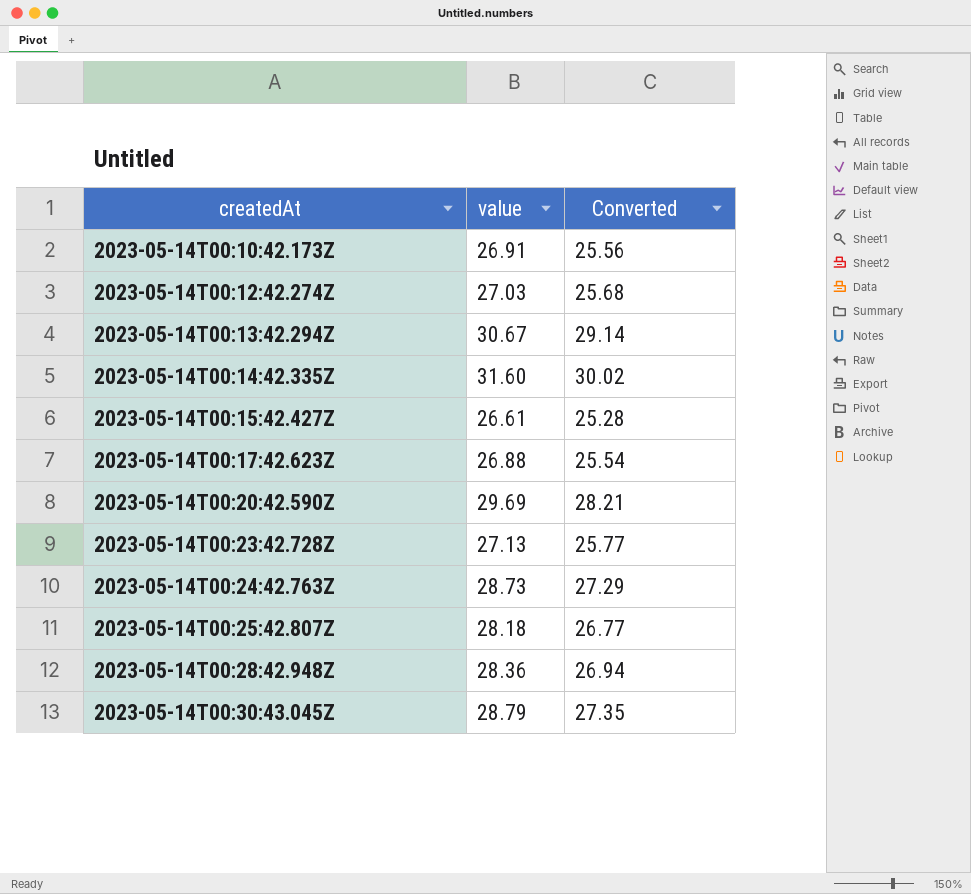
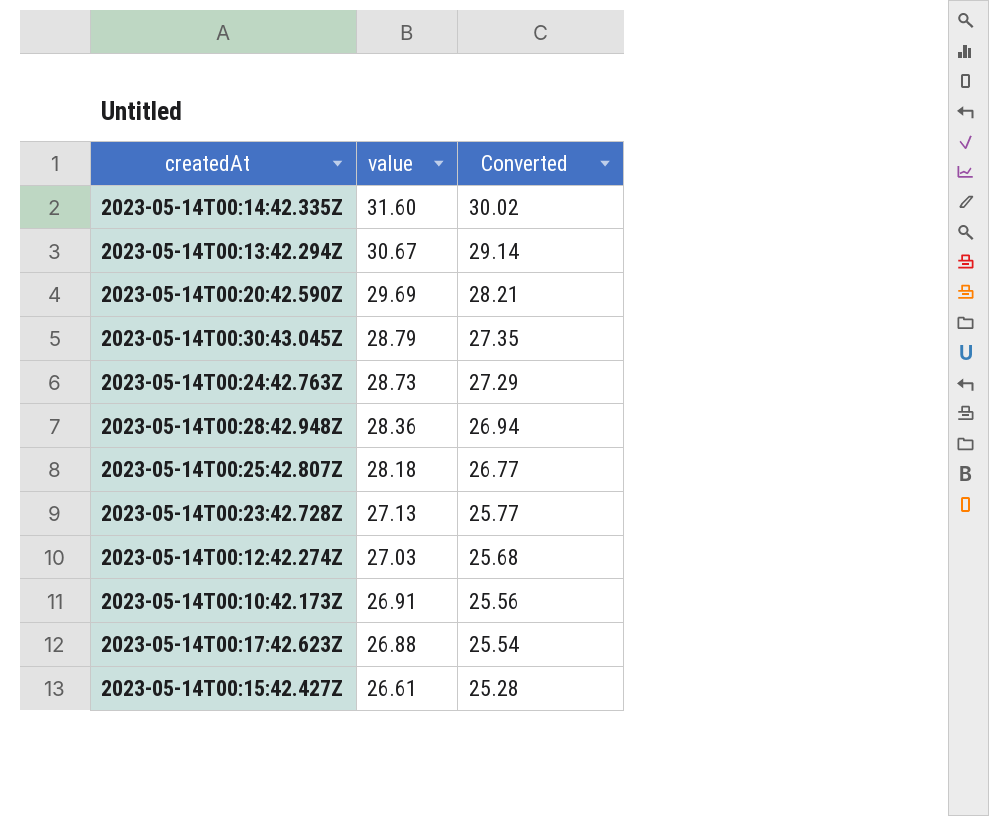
row order: createdAt ascending -> value descending

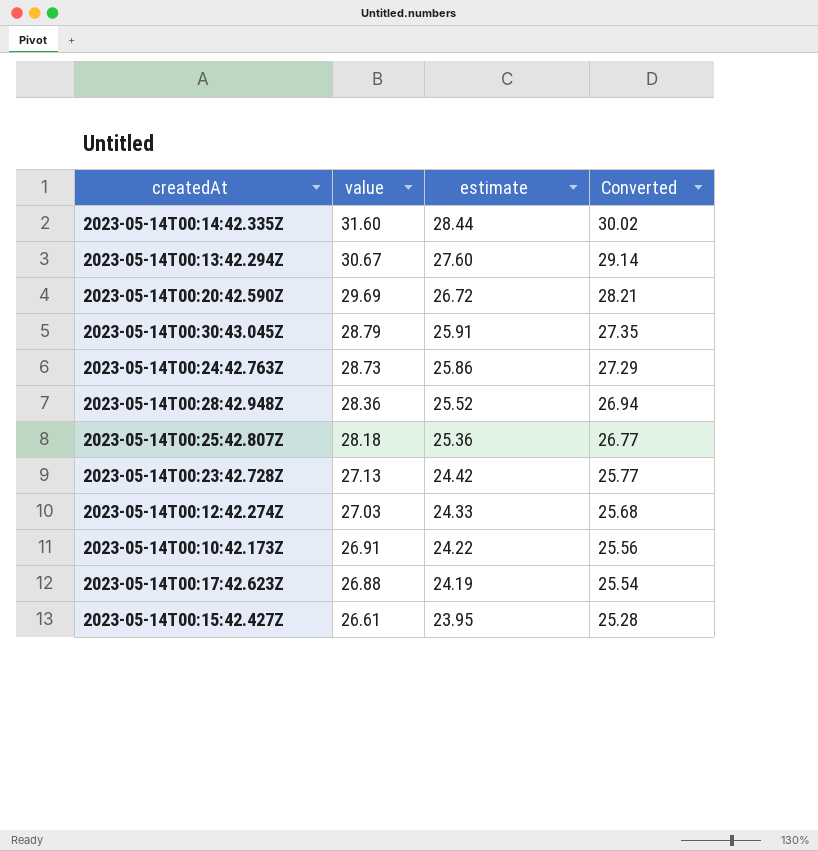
column estimate | formula: none -> [value] * 0.9

